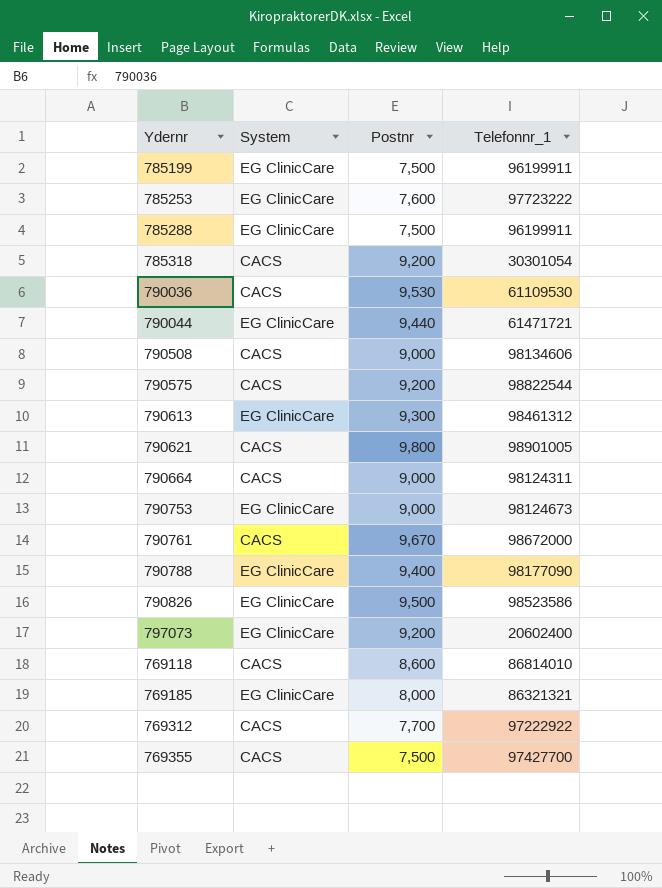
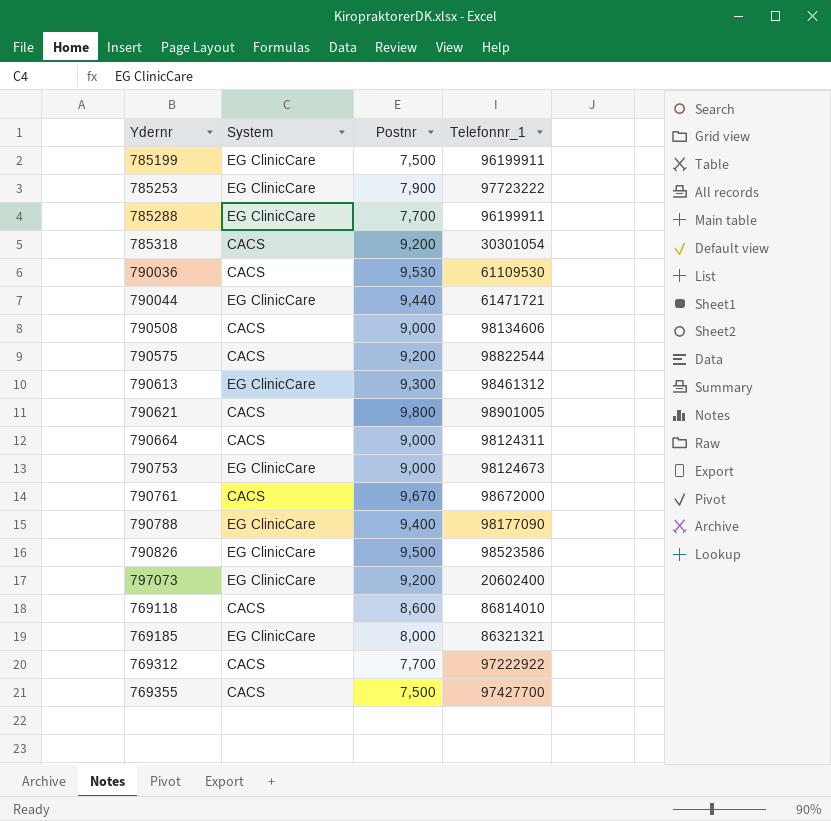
785253 | Postnr: 7,600 -> 7,900
785288 | Postnr: 7,500 -> 7,700

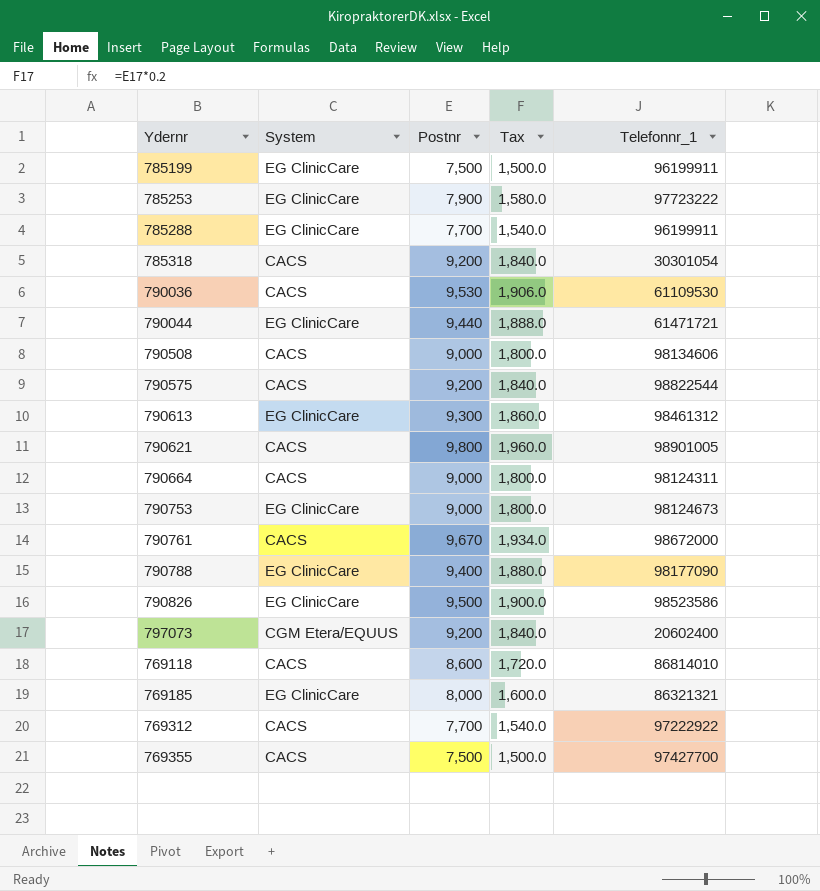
column Tax | formula: none -> [Postnr] * 0.2
797073 | System: EG ClinicCare -> CGM Etera/EQUUS

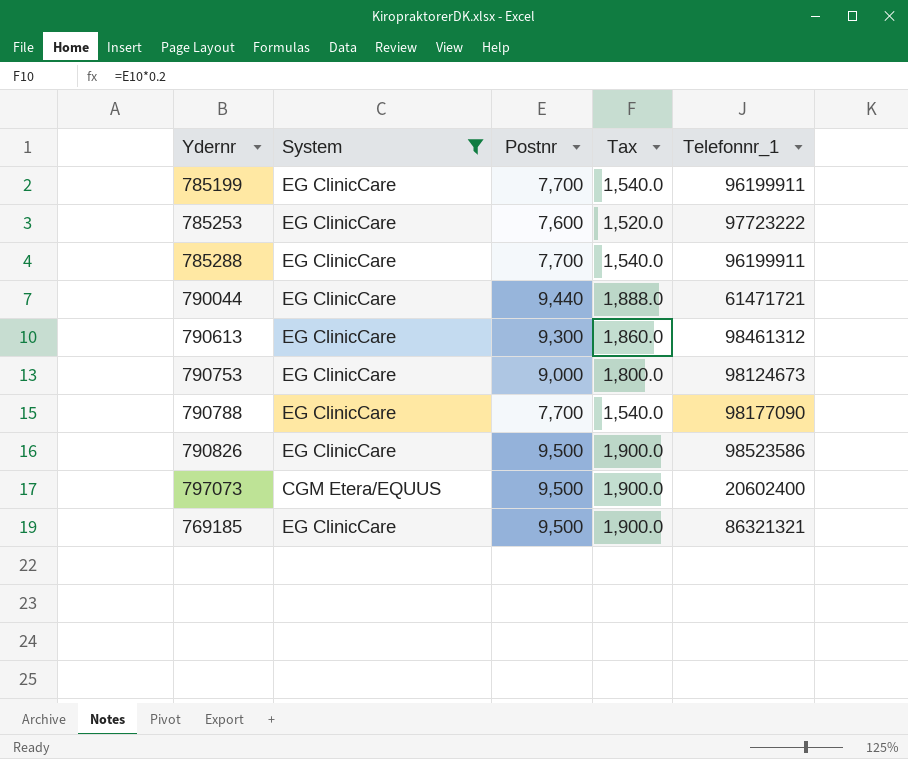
filter: none -> System != CACS
785199 | Postnr: 7,500 -> 7,700
785199 | Tax: 1,500.0 -> 1,540.0
785253 | Postnr: 7,900 -> 7,600
785253 | Tax: 1,580.0 -> 1,520.0
790788 | Postnr: 9,400 -> 7,700
790788 | Tax: 1,880.0 -> 1,540.0
797073 | Postnr: 9,200 -> 9,500
797073 | Tax: 1,840.0 -> 1,900.0
769185 | Postnr: 8,000 -> 9,500
769185 | Tax: 1,600.0 -> 1,900.0

